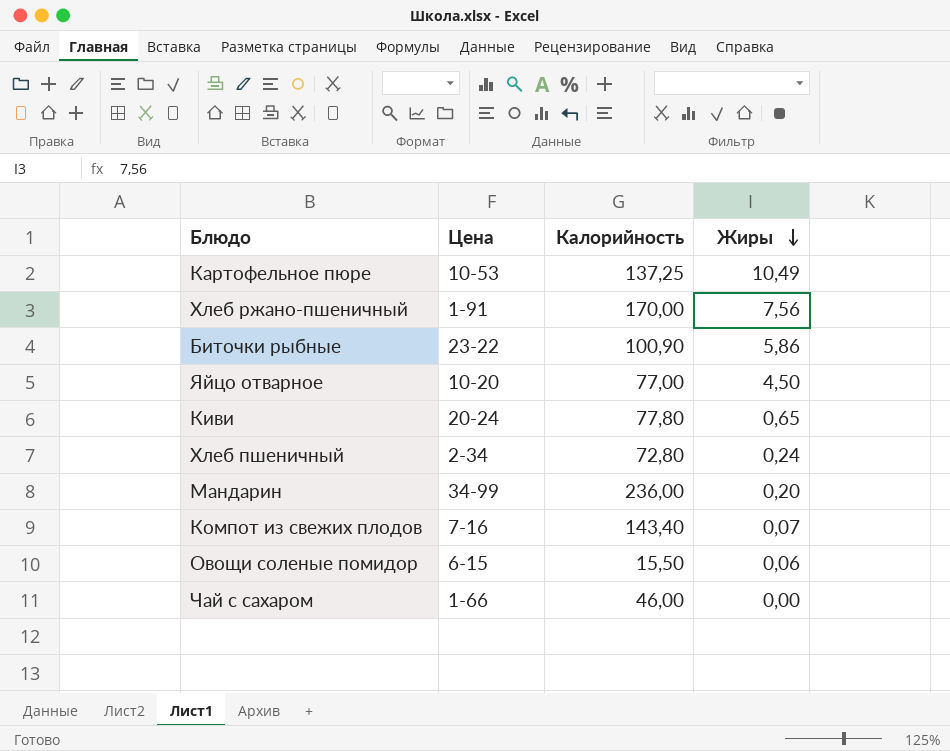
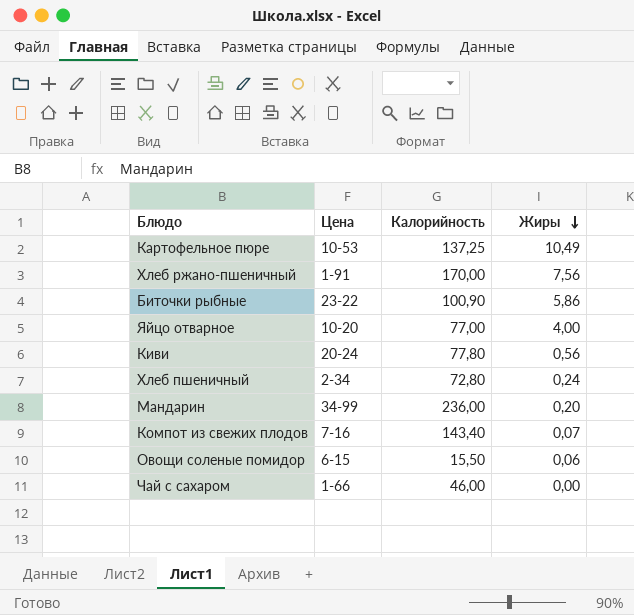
Яйцо отварное | Жиры: 4,50 -> 4,00
Киви | Жиры: 0,65 -> 0,56

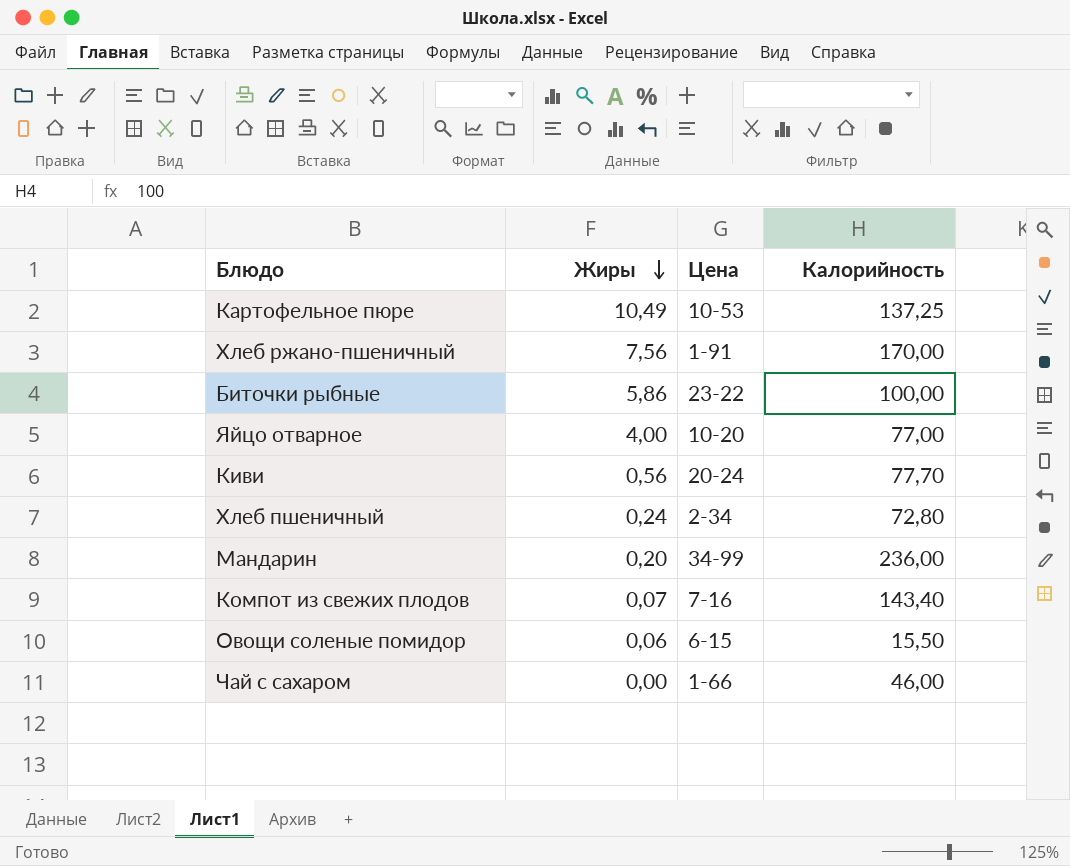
column Жиры | position: 4 -> 2
Биточки рыбные | Калорийность: 100,90 -> 100,00
Киви | Калорийность: 77,80 -> 77,70

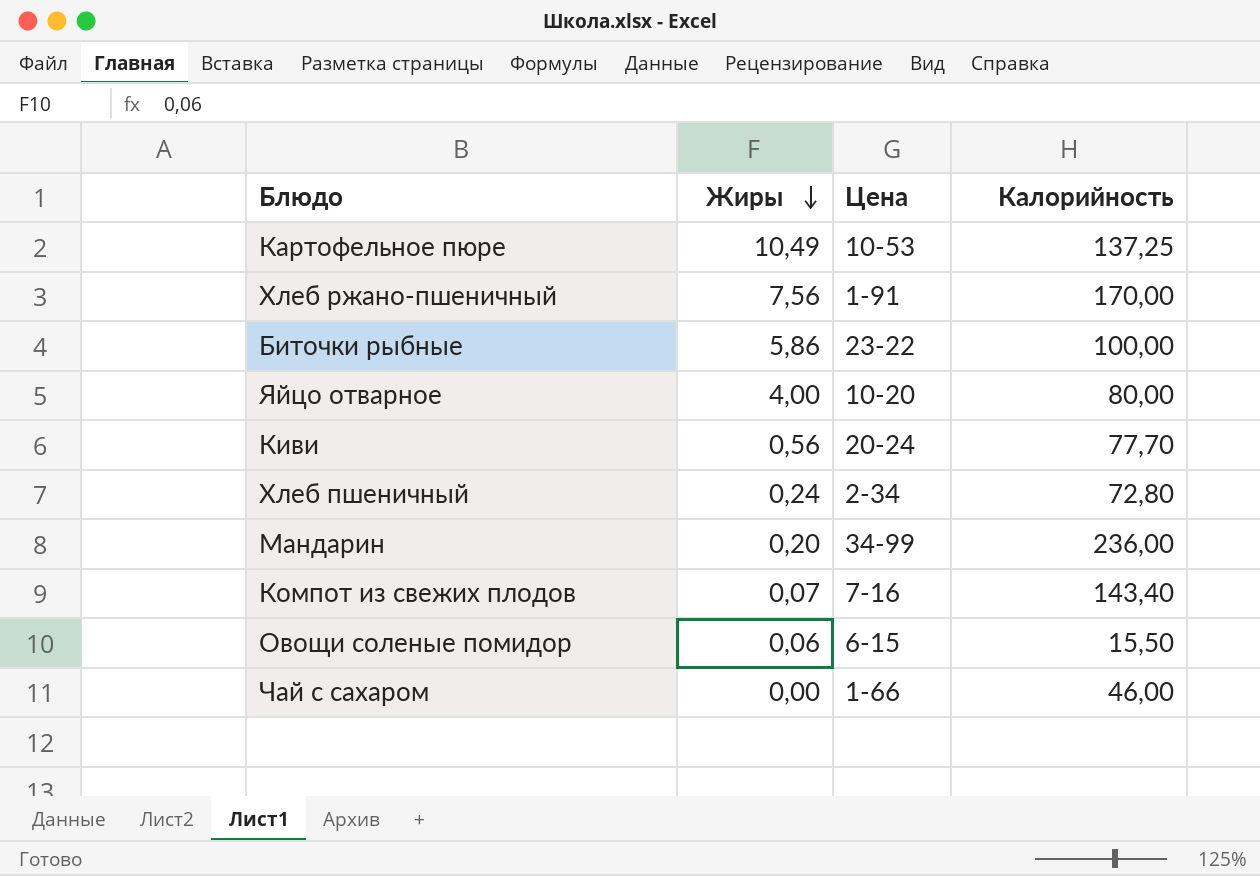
Яйцо отварное | Калорийность: 77,00 -> 80,00

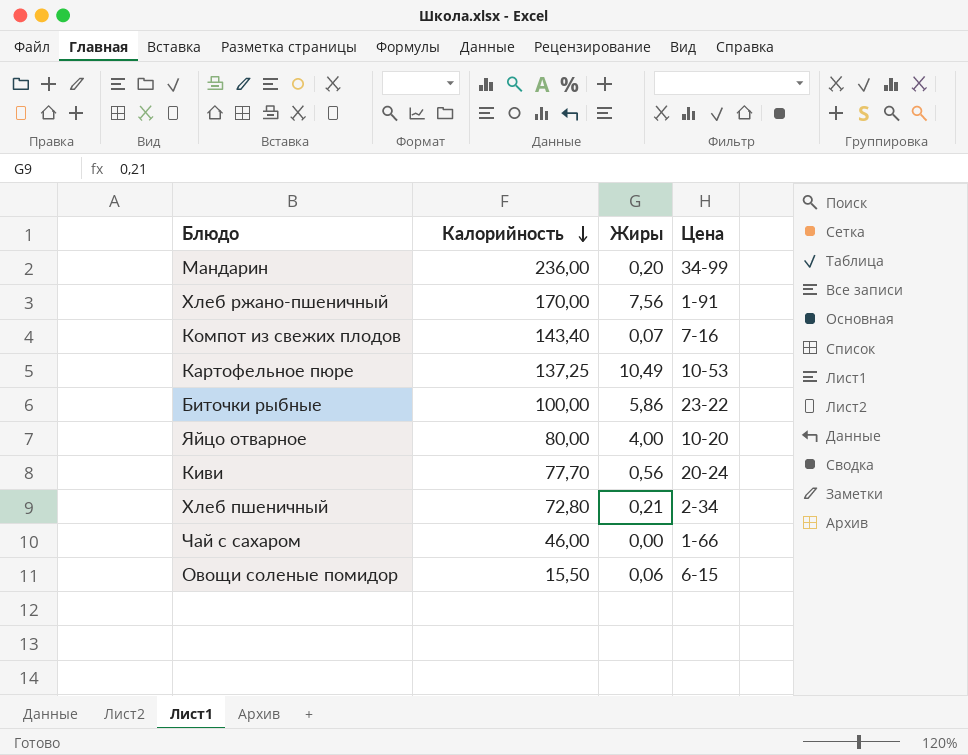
row order: Жиры descending -> Калорийность descending
column Калорийность | position: 4 -> 2
Хлеб пшеничный | Жиры: 0,24 -> 0,21

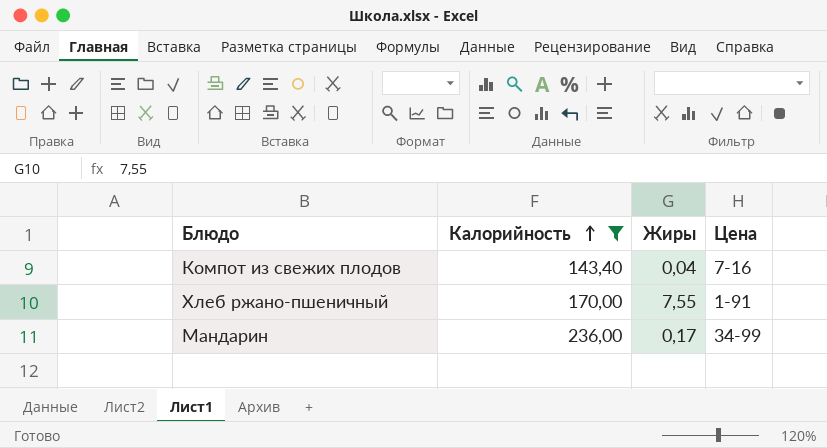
filter: none -> Калорийность >= 143,40
row order: Калорийность descending -> Калорийность ascending
Компот из свежих плодов | Жиры: 0,07 -> 0,04
Хлеб ржано-пшеничный | Жиры: 7,56 -> 7,55
Мандарин | Жиры: 0,20 -> 0,17

